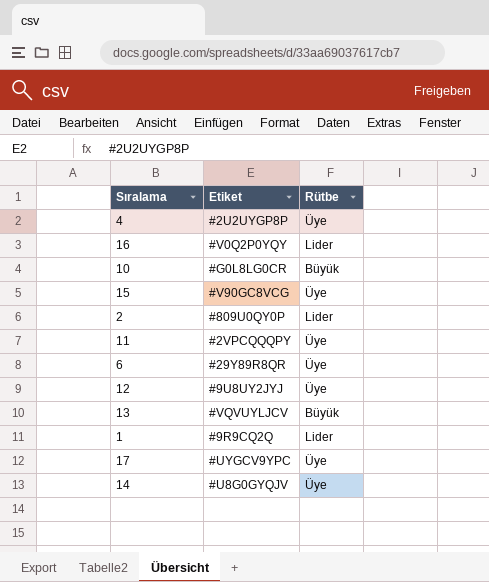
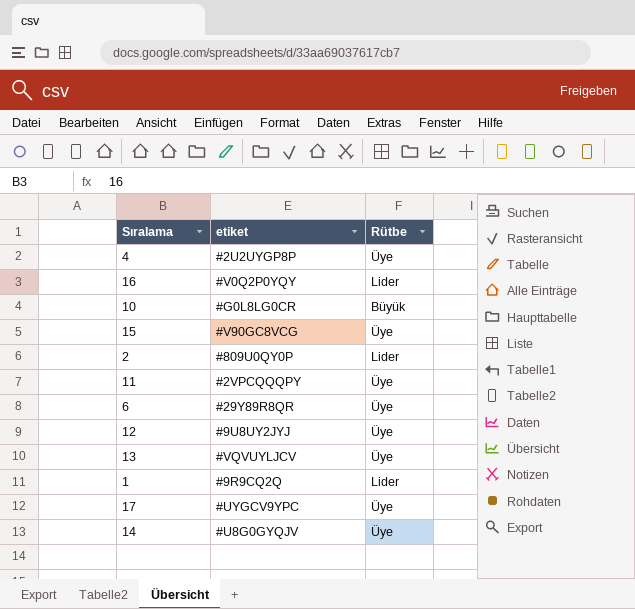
column name: Etiket -> etiket
13 | Rütbe: Büyük -> Üye

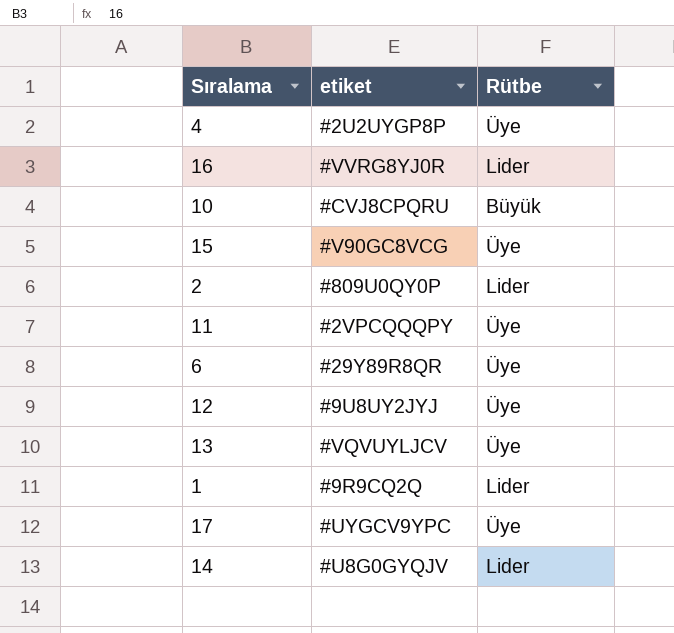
16 | etiket: #V0Q2P0YQY -> #VVRG8YJ0R
10 | etiket: #G0L8LG0CR -> #CVJ8CPQRU
14 | Rütbe: Üye -> Lider

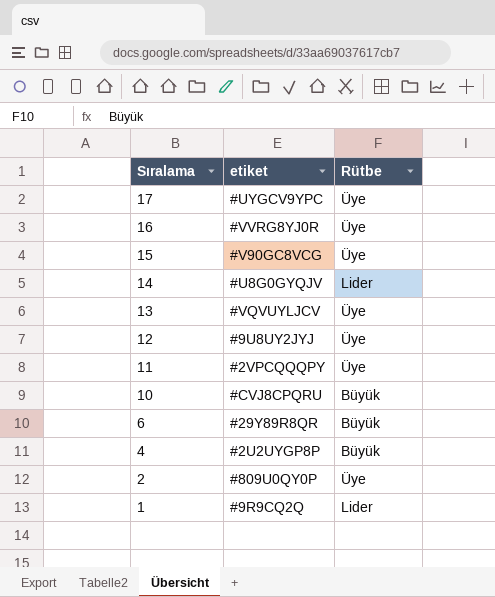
row order: none -> Sıralama descending
16 | Rütbe: Lider -> Üye
6 | Rütbe: Üye -> Büyük
4 | Rütbe: Üye -> Büyük
2 | Rütbe: Lider -> Üye

